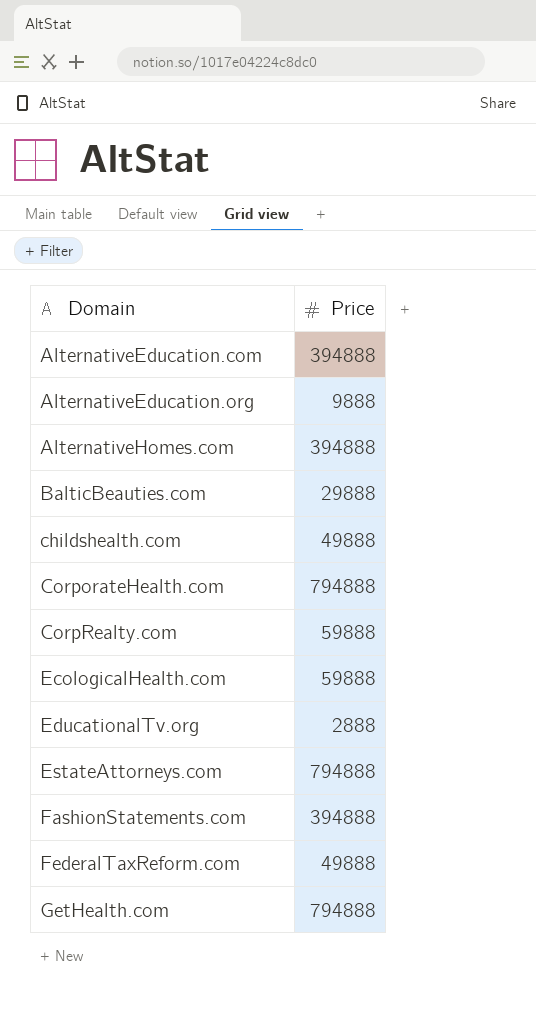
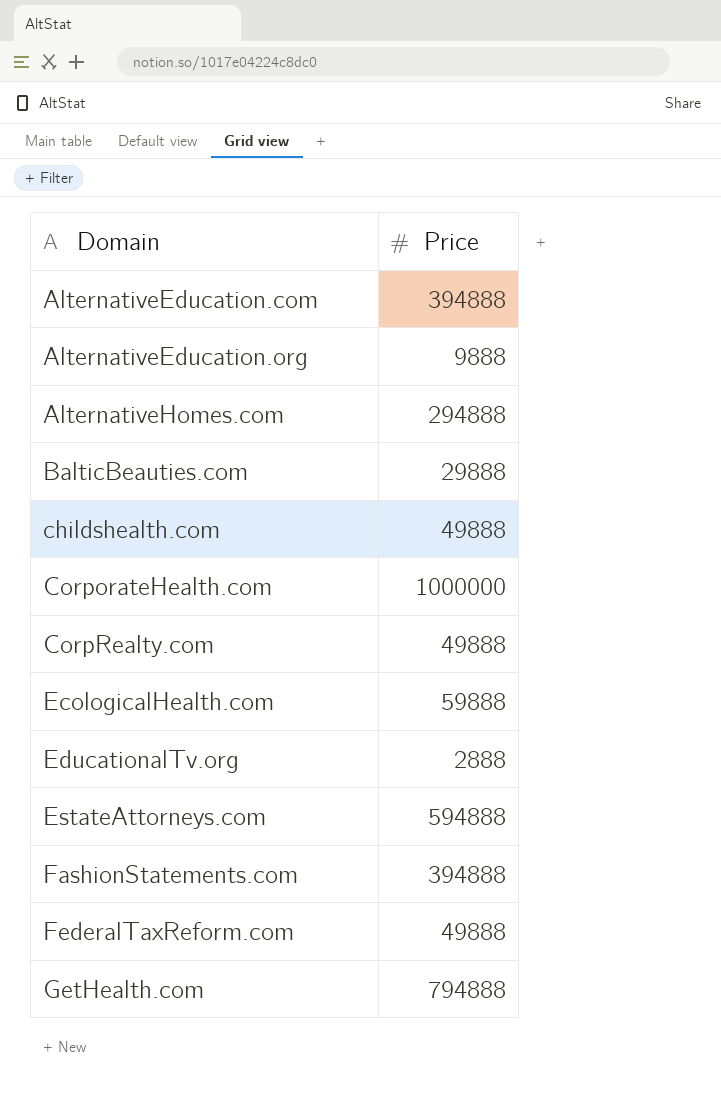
AlternativeHomes.com | Price: 394888 -> 294888
CorporateHealth.com | Price: 794888 -> 1000000
CorpRealty.com | Price: 59888 -> 49888
EstateAttorneys.com | Price: 794888 -> 594888

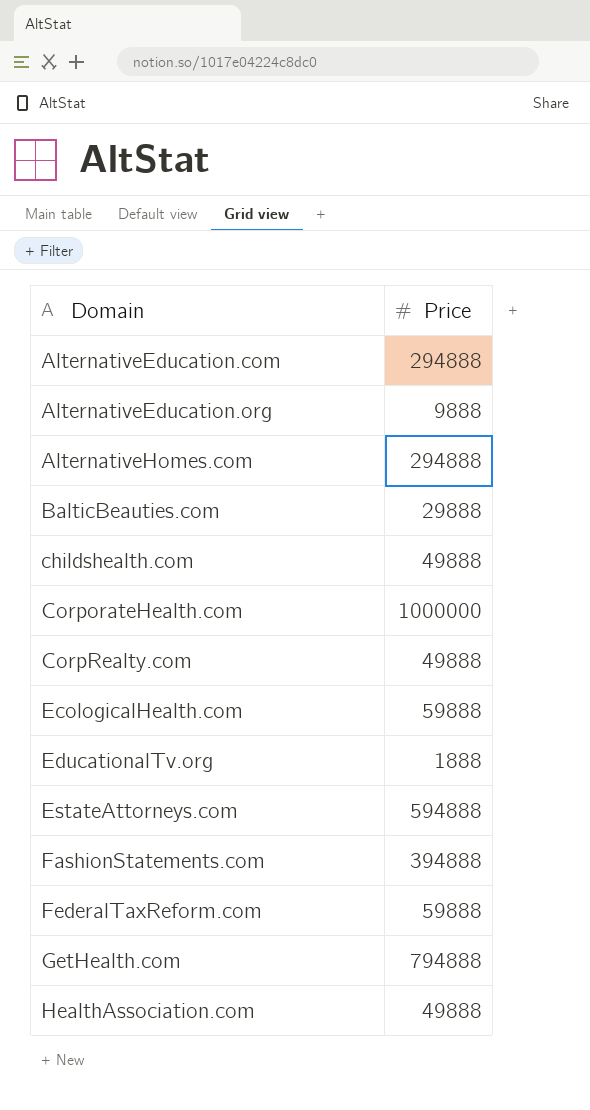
AlternativeEducation.com | Price: 394888 -> 294888
EducationalTv.org | Price: 2888 -> 1888
FederalTaxReform.com | Price: 49888 -> 59888
row HealthAssociation.com: none -> 49888

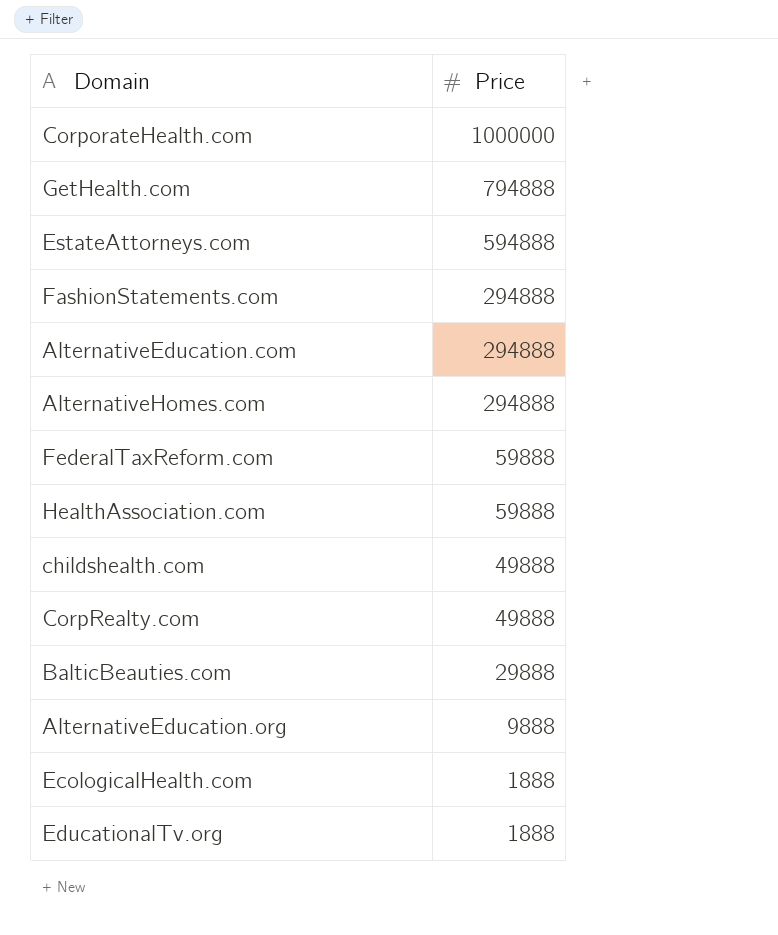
row order: Domain ascending -> Price descending
FashionStatements.com | Price: 394888 -> 294888
HealthAssociation.com | Price: 49888 -> 59888
EcologicalHealth.com | Price: 59888 -> 1888

